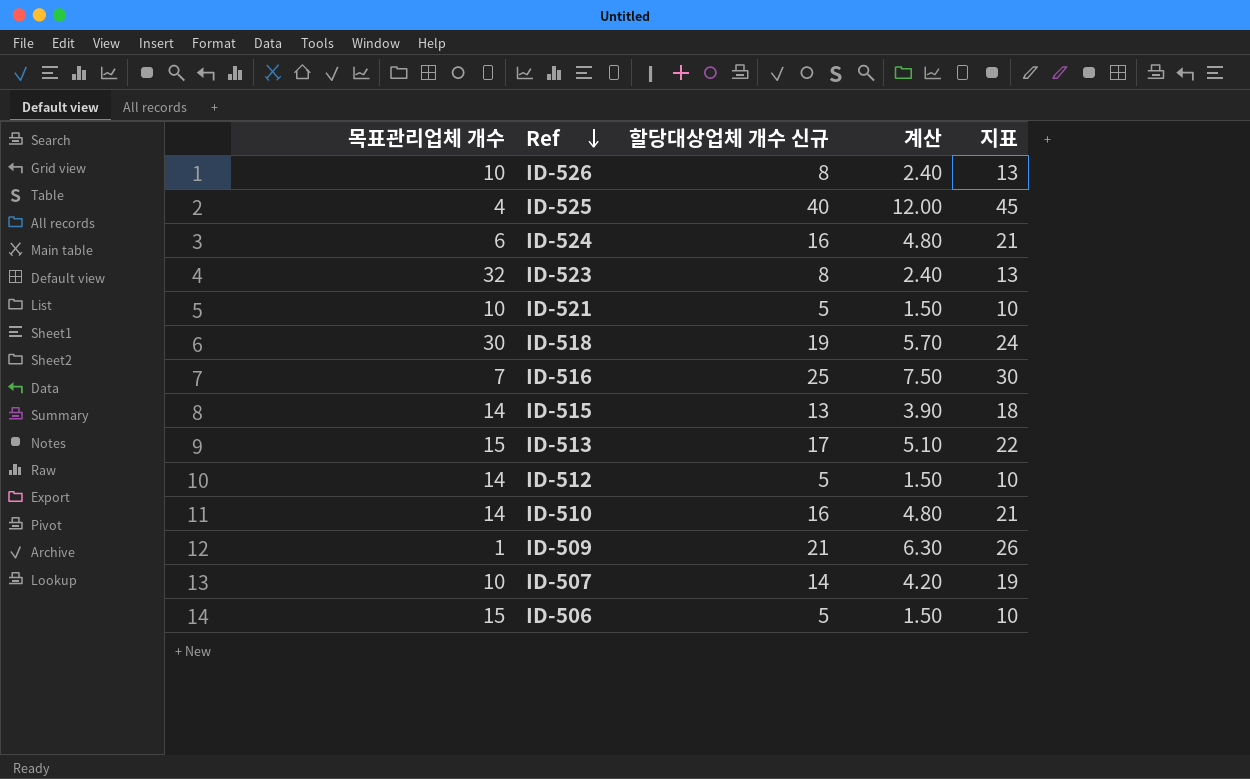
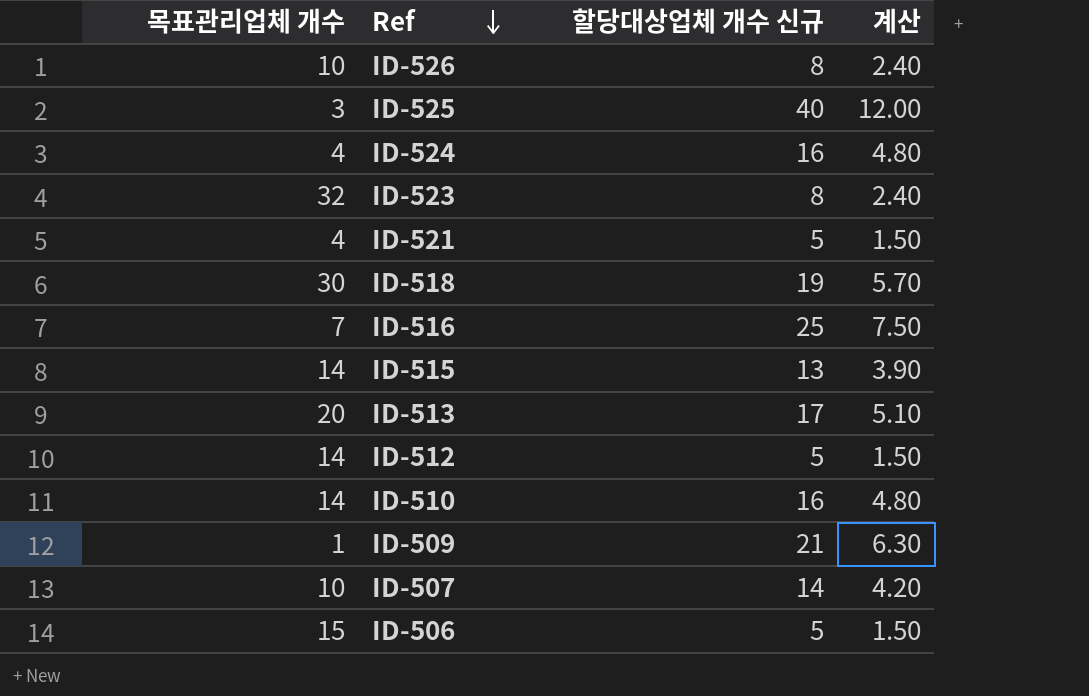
column 지표 | formula: [할당대상업체 개수 신규] + 5 -> none
ID-525 | 목표관리업체 개수: 4 -> 3
ID-524 | 목표관리업체 개수: 6 -> 4
ID-521 | 목표관리업체 개수: 10 -> 4
ID-513 | 목표관리업체 개수: 15 -> 20

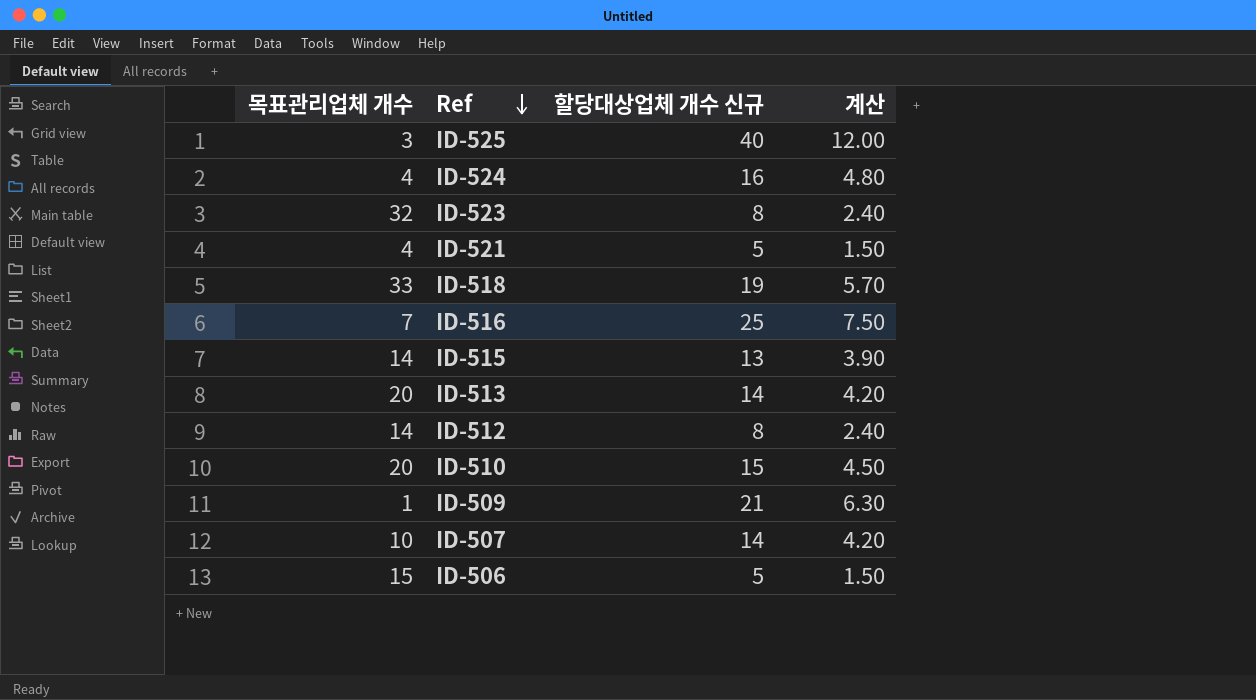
row ID-526: 10 | 8 | 2.40 -> none
ID-518 | 목표관리업체 개수: 30 -> 33
ID-513 | 할당대상업체 개수 신규: 17 -> 14
ID-513 | 계산: 5.10 -> 4.20
ID-512 | 할당대상업체 개수 신규: 5 -> 8
ID-512 | 계산: 1.50 -> 2.40
ID-510 | 목표관리업체 개수: 14 -> 20
ID-510 | 할당대상업체 개수 신규: 16 -> 15
ID-510 | 계산: 4.80 -> 4.50

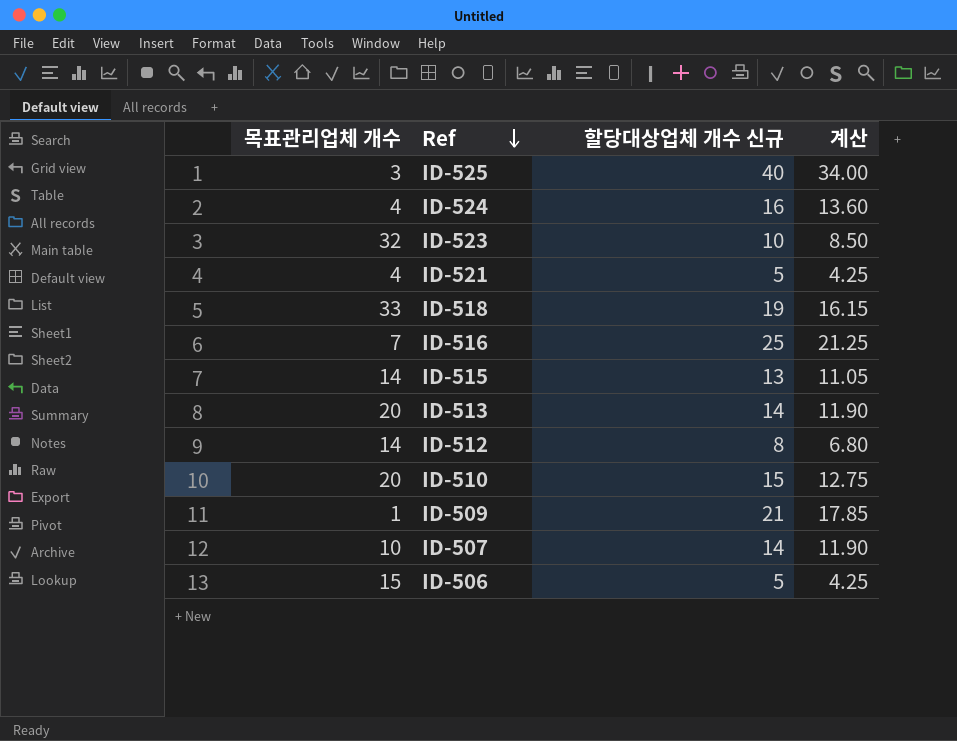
column 계산 | formula: [할당대상업체 개수 신규] * 0.3 -> [할당대상업체 개수 신규] * 0.85
ID-523 | 할당대상업체 개수 신규: 8 -> 10

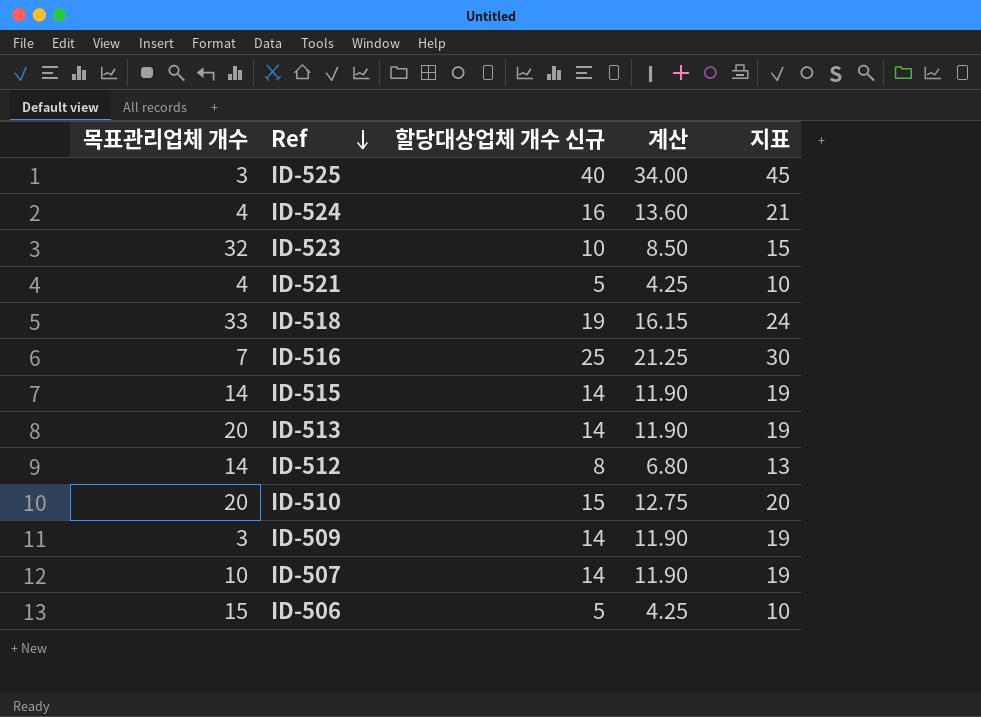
column 지표 | formula: none -> [할당대상업체 개수 신규] + 5
ID-515 | 할당대상업체 개수 신규: 13 -> 14
ID-515 | 계산: 11.05 -> 11.90
ID-509 | 목표관리업체 개수: 1 -> 3
ID-509 | 할당대상업체 개수 신규: 21 -> 14
ID-509 | 계산: 17.85 -> 11.90

